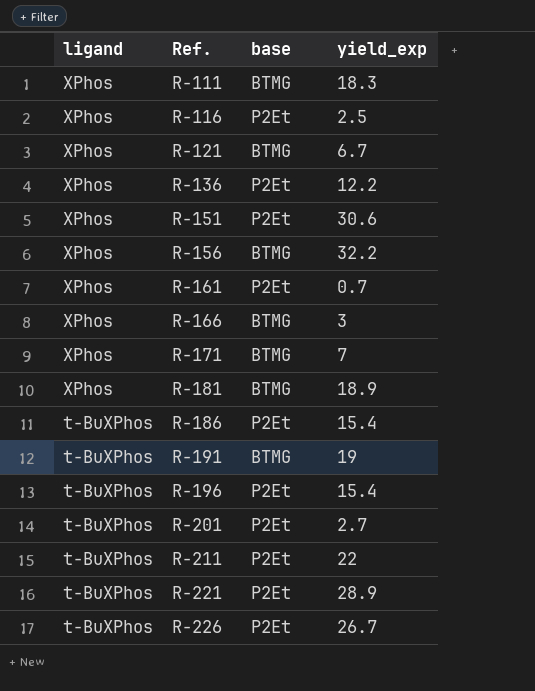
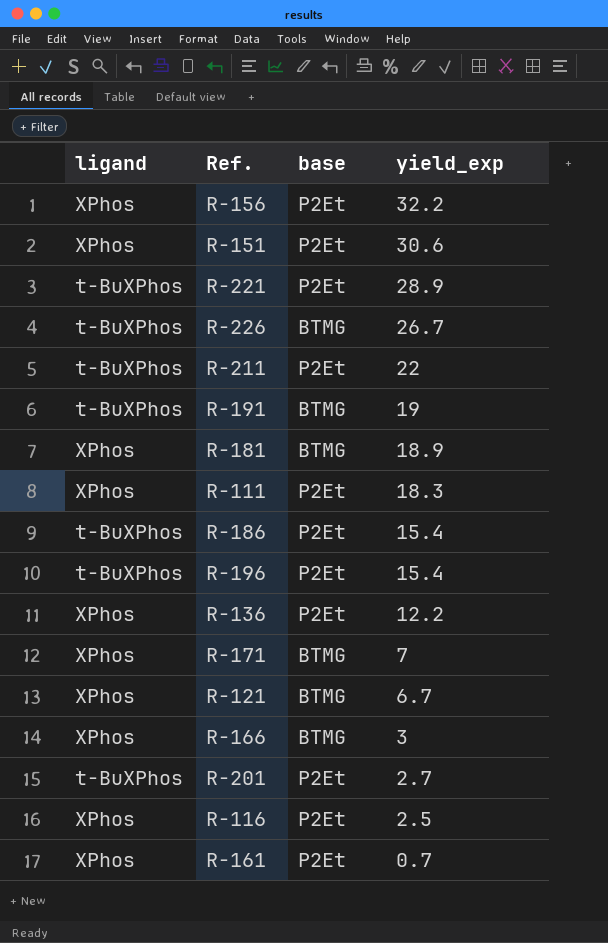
row order: ligand descending -> yield_exp descending
R-156 | base: BTMG -> P2Et
R-226 | base: P2Et -> BTMG
R-111 | base: BTMG -> P2Et

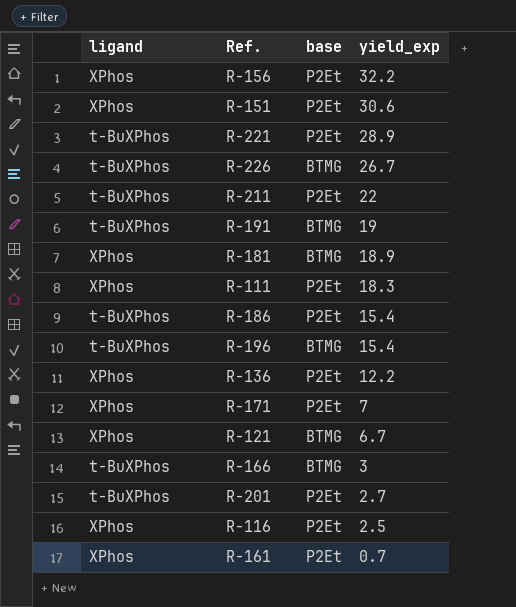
R-196 | base: P2Et -> BTMG
R-171 | base: BTMG -> P2Et
R-166 | ligand: XPhos -> t-BuXPhos

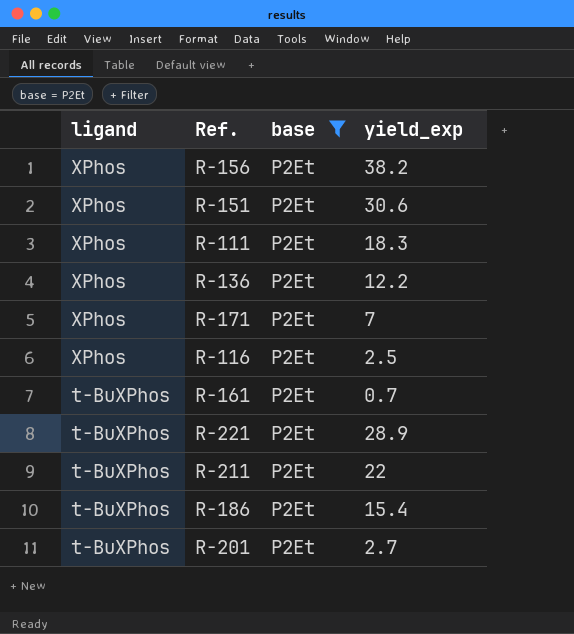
filter: none -> base = P2Et
row order: yield_exp descending -> ligand descending
R-156 | yield_exp: 32.2 -> 38.2
R-161 | ligand: XPhos -> t-BuXPhos

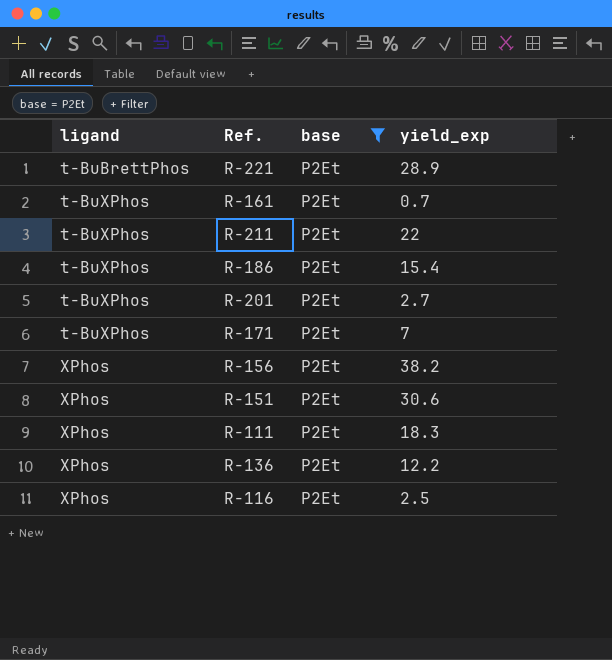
row order: ligand descending -> ligand ascending
R-221 | ligand: t-BuXPhos -> t-BuBrettPhos
R-171 | ligand: XPhos -> t-BuXPhos

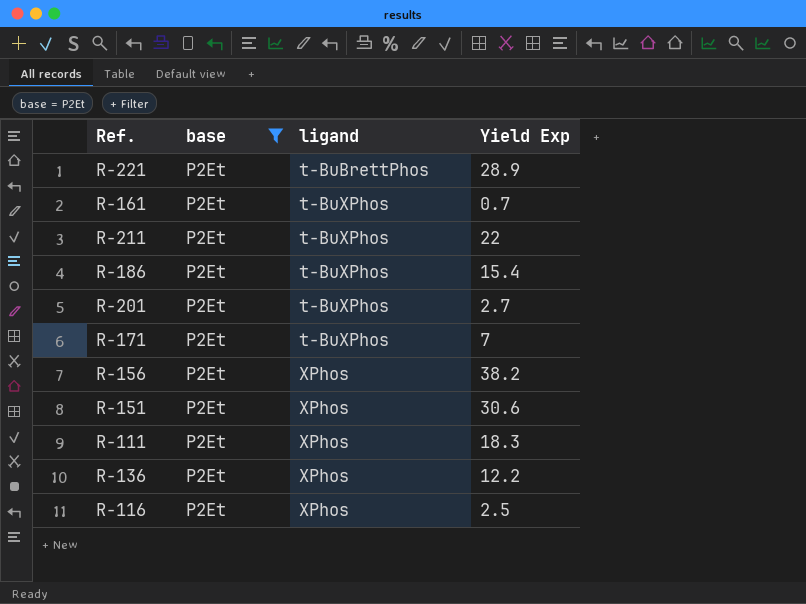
column ligand | position: 1 -> 3
column name: yield_exp -> Yield Exp

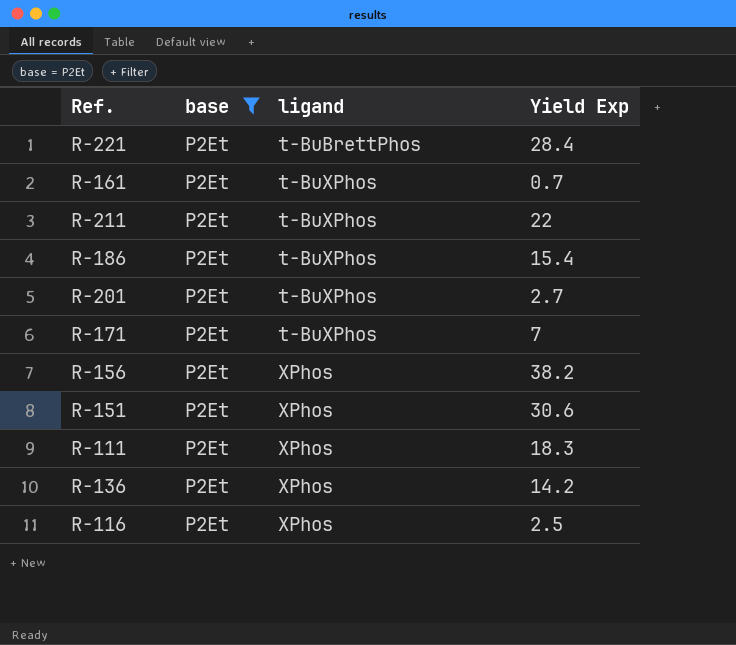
R-221 | Yield Exp: 28.9 -> 28.4
R-136 | Yield Exp: 12.2 -> 14.2

